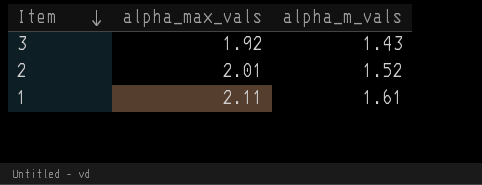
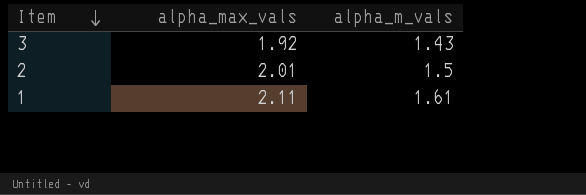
2 | alpha_m_vals: 1.52 -> 1.5

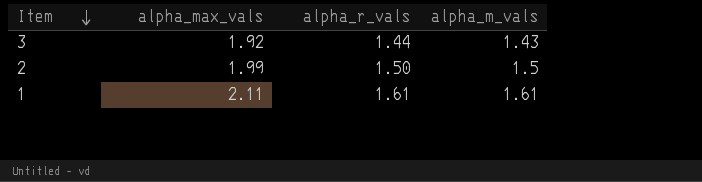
column alpha_r_vals | position: none -> 3
2 | alpha_max_vals: 2.01 -> 1.99

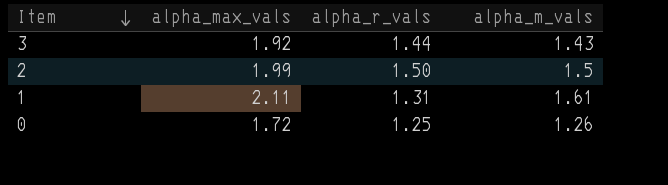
1 | alpha_r_vals: 1.61 -> 1.31
row 0: none -> 1.72 | 1.25 | 1.26

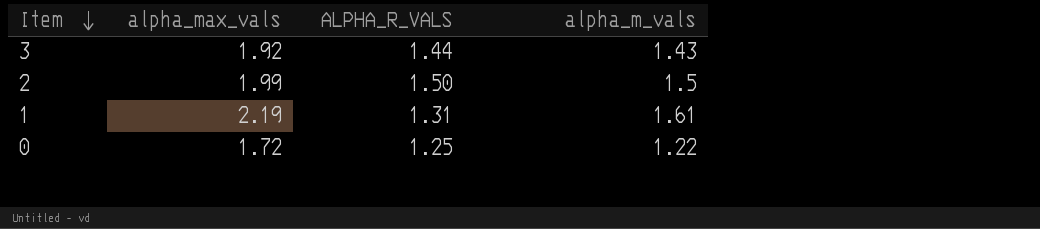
column name: alpha_r_vals -> ALPHA_R_VALS
1 | alpha_max_vals: 2.11 -> 2.19
0 | alpha_m_vals: 1.26 -> 1.22

